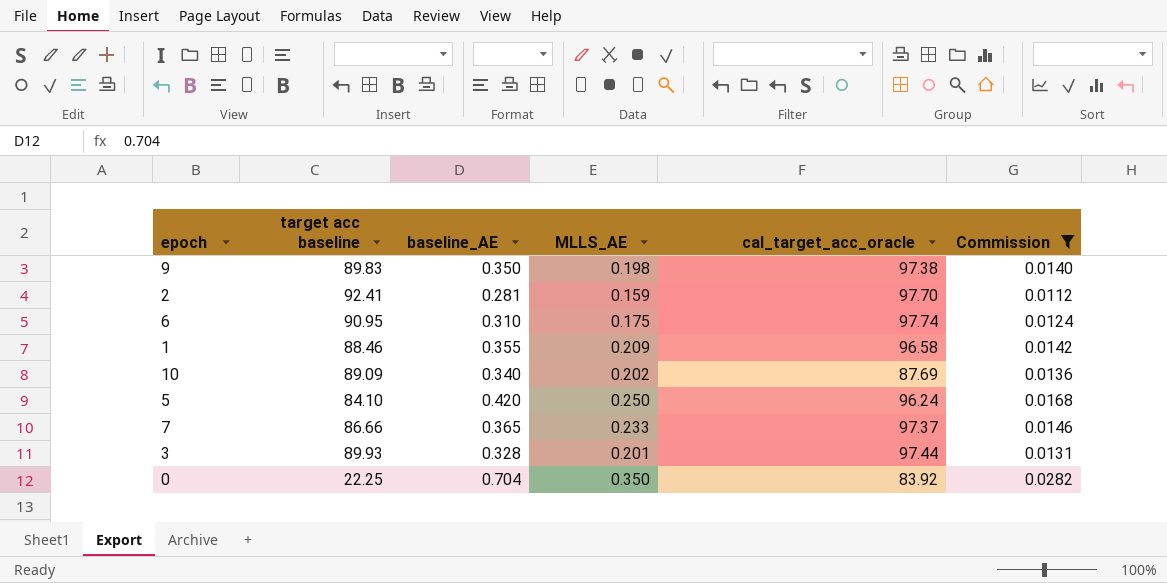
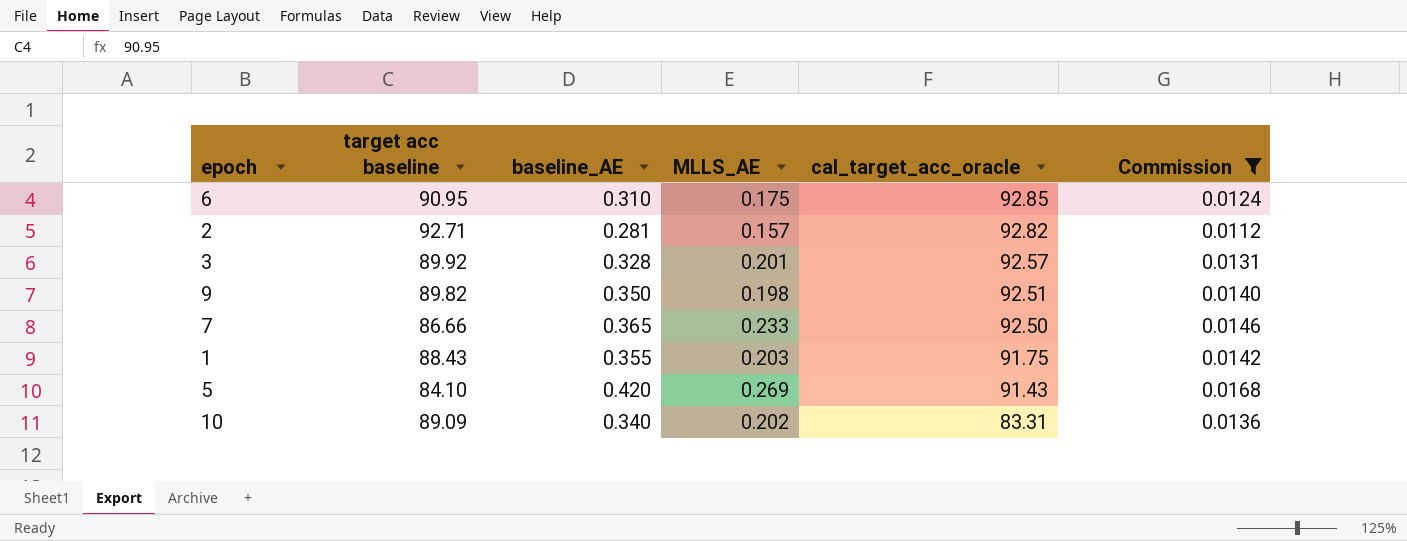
row order: none -> cal_target_acc_oracle descending
row 0: 22.25 | 0.704 | 0.350 | 83.92 | 0.0282 -> none
6 | cal_target_acc_oracle: 97.74 -> 92.85
2 | target acc baseline: 92.41 -> 92.71
2 | MLLS_AE: 0.159 -> 0.157
2 | cal_target_acc_oracle: 97.70 -> 92.82
3 | target acc baseline: 89.93 -> 89.92
3 | cal_target_acc_oracle: 97.44 -> 92.57
9 | target acc baseline: 89.83 -> 89.82
9 | cal_target_acc_oracle: 97.38 -> 92.51
7 | cal_target_acc_oracle: 97.37 -> 92.50
1 | target acc baseline: 88.46 -> 88.43
1 | MLLS_AE: 0.209 -> 0.203
1 | cal_target_acc_oracle: 96.58 -> 91.75
5 | MLLS_AE: 0.250 -> 0.269
5 | cal_target_acc_oracle: 96.24 -> 91.43
10 | cal_target_acc_oracle: 87.69 -> 83.31

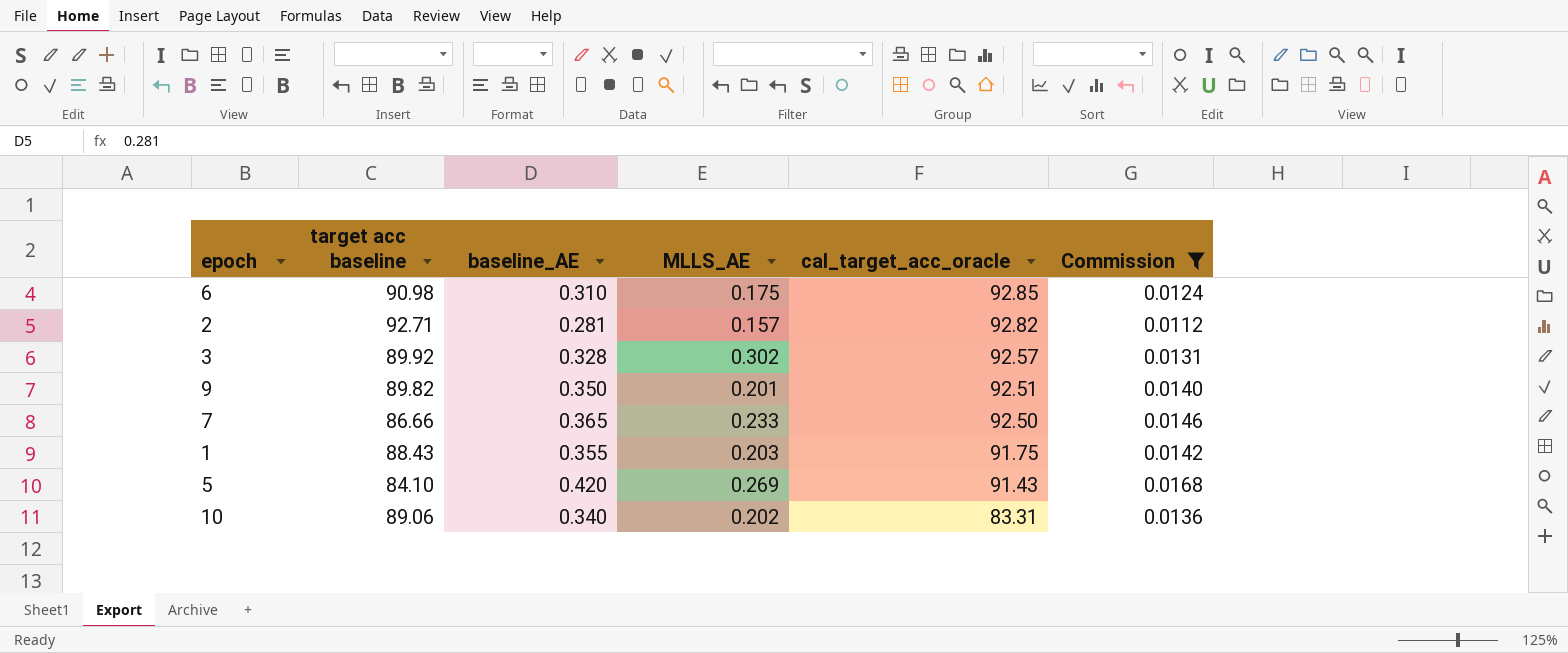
6 | target acc baseline: 90.95 -> 90.98
3 | MLLS_AE: 0.201 -> 0.302
9 | MLLS_AE: 0.198 -> 0.201
10 | target acc baseline: 89.09 -> 89.06

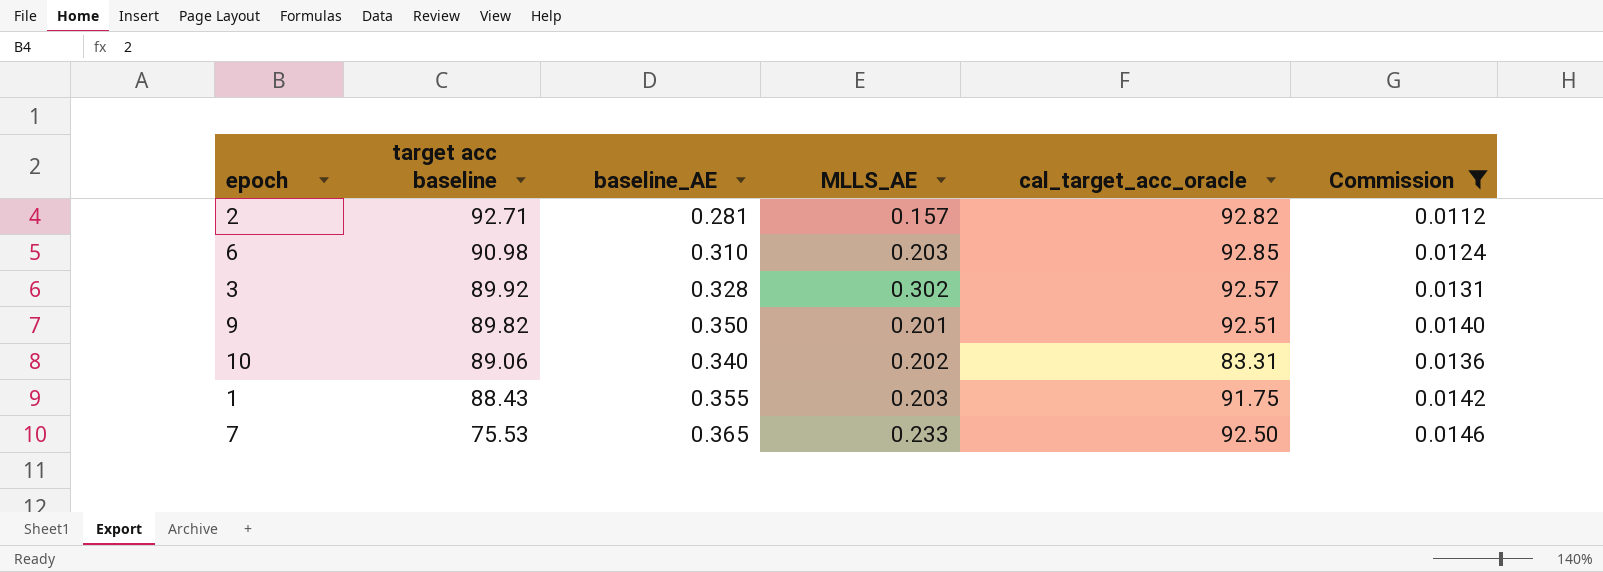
row order: cal_target_acc_oracle descending -> target acc baseline descending
row 5: 84.10 | 0.420 | 0.269 | 91.43 | 0.0168 -> none
6 | MLLS_AE: 0.175 -> 0.203
7 | target acc baseline: 86.66 -> 75.53

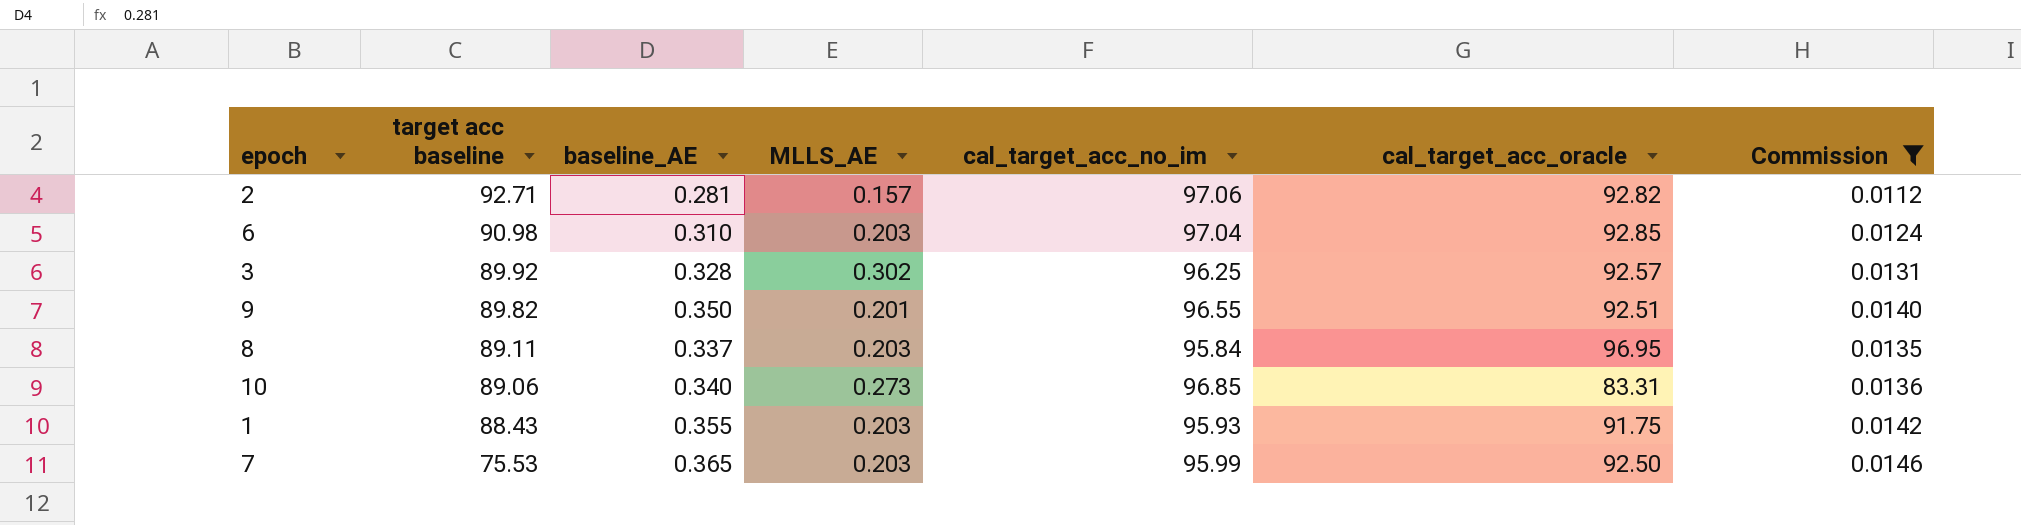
column cal_target_acc_no_im | position: none -> 5
row 8: none -> 89.11 | 0.337 | 0.203 | 95.84 | 96.95 | 0.0135
10 | MLLS_AE: 0.202 -> 0.273
7 | MLLS_AE: 0.233 -> 0.203

